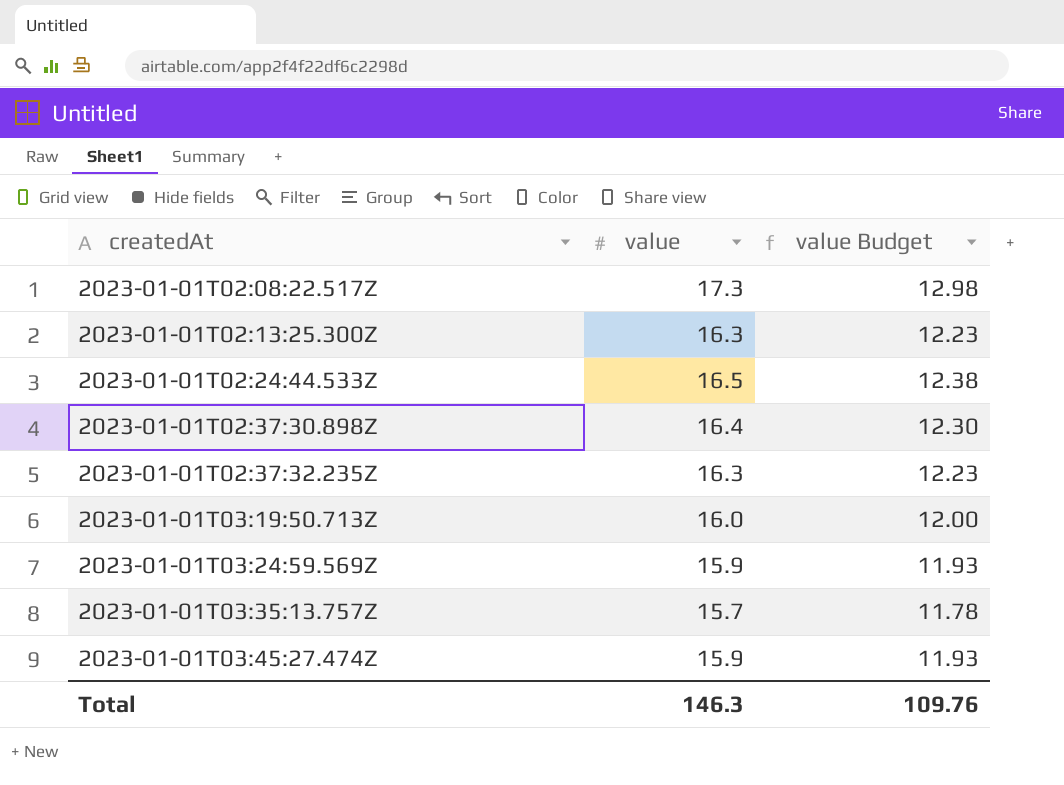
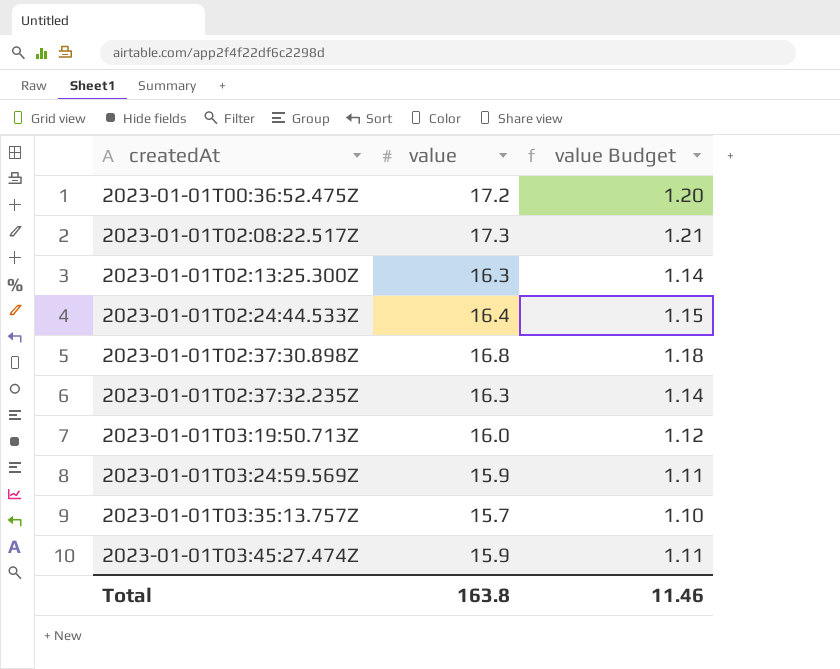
column value Budget | formula: [value] * 0.75 -> [value] * 0.07
row 2023-01-01T00:36:52.475Z: none -> 17.2 | 1.20
2023-01-01T02:24:44.533Z | value: 16.5 -> 16.4
2023-01-01T02:37:30.898Z | value: 16.4 -> 16.8
Total | value: 146.3 -> 163.8
Total | value Budget: 109.76 -> 11.46

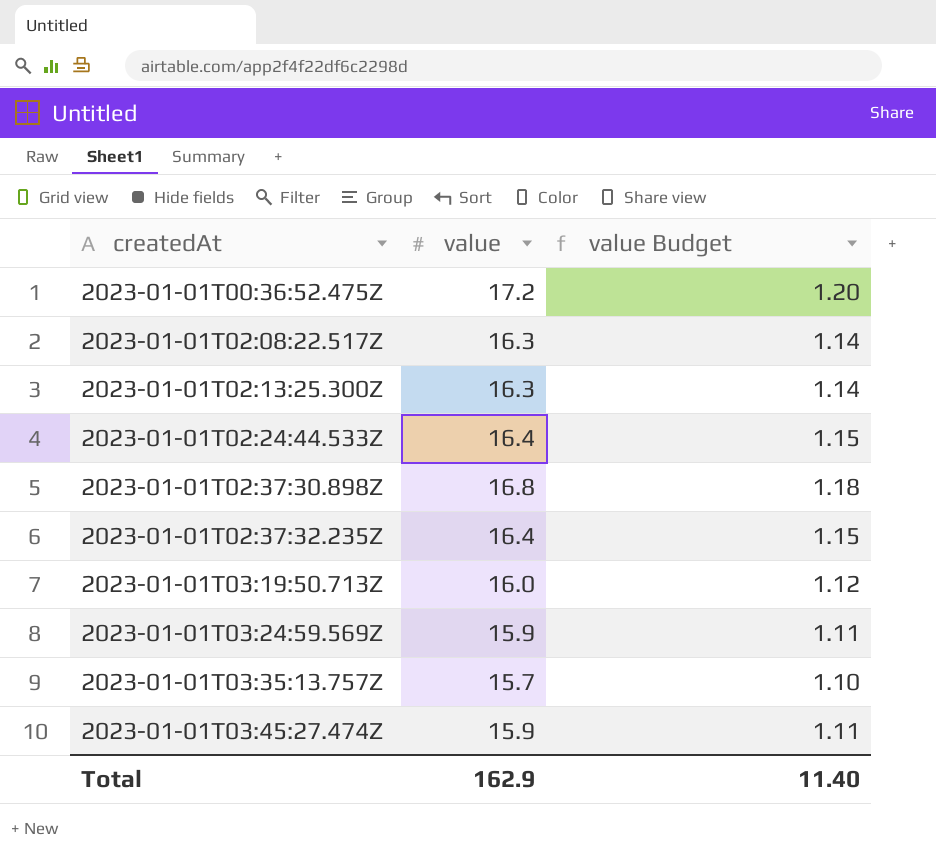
2023-01-01T02:08:22.517Z | value: 17.3 -> 16.3
2023-01-01T02:08:22.517Z | value Budget: 1.21 -> 1.14
2023-01-01T02:37:32.235Z | value: 16.3 -> 16.4
2023-01-01T02:37:32.235Z | value Budget: 1.14 -> 1.15
Total | value: 163.8 -> 162.9
Total | value Budget: 11.46 -> 11.40

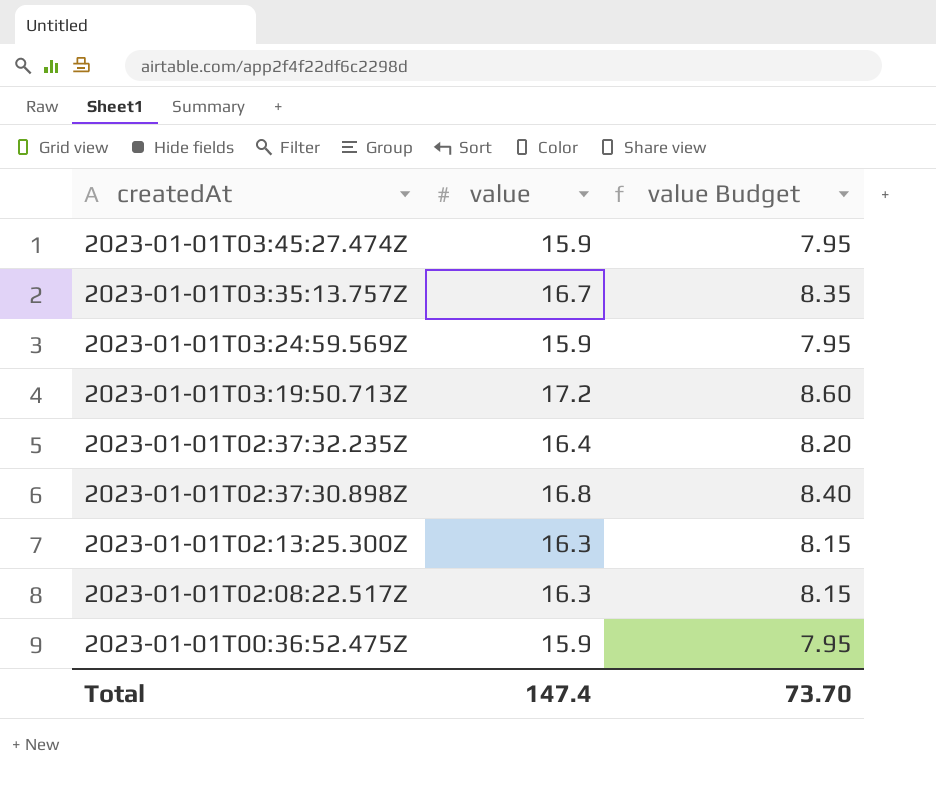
row order: createdAt ascending -> createdAt descending
column value Budget | formula: [value] * 0.07 -> [value] * 0.5
row 2023-01-01T02:24:44.533Z: 16.4 | 1.15 -> none
2023-01-01T03:35:13.757Z | value: 15.7 -> 16.7
2023-01-01T03:19:50.713Z | value: 16.0 -> 17.2
2023-01-01T00:36:52.475Z | value: 17.2 -> 15.9
Total | value: 162.9 -> 147.4
Total | value Budget: 11.40 -> 73.70

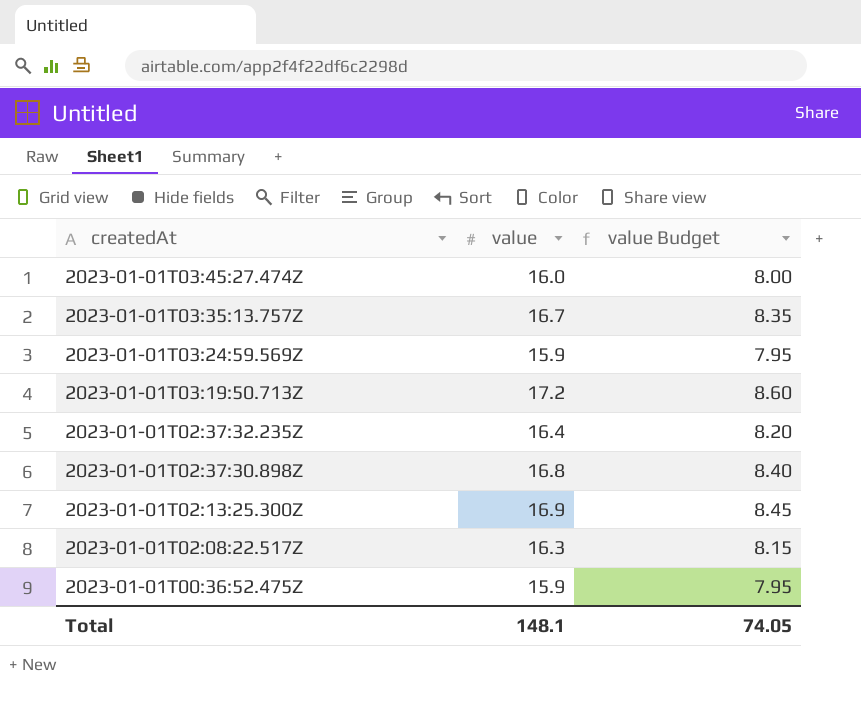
2023-01-01T03:45:27.474Z | value: 15.9 -> 16.0
2023-01-01T03:45:27.474Z | value Budget: 7.95 -> 8.00
2023-01-01T02:13:25.300Z | value: 16.3 -> 16.9
2023-01-01T02:13:25.300Z | value Budget: 8.15 -> 8.45
Total | value: 147.4 -> 148.1
Total | value Budget: 73.70 -> 74.05

